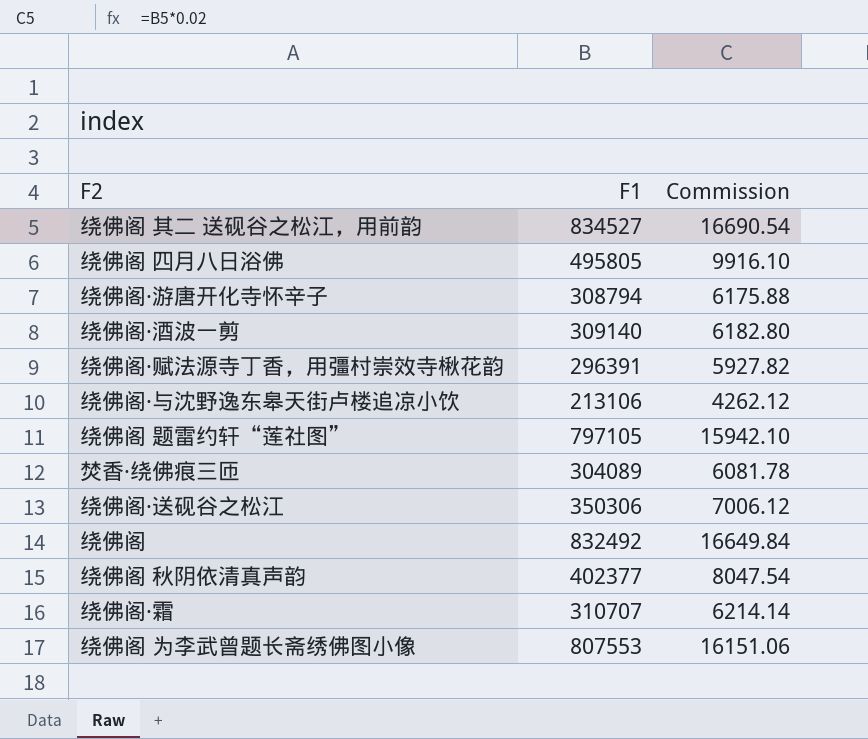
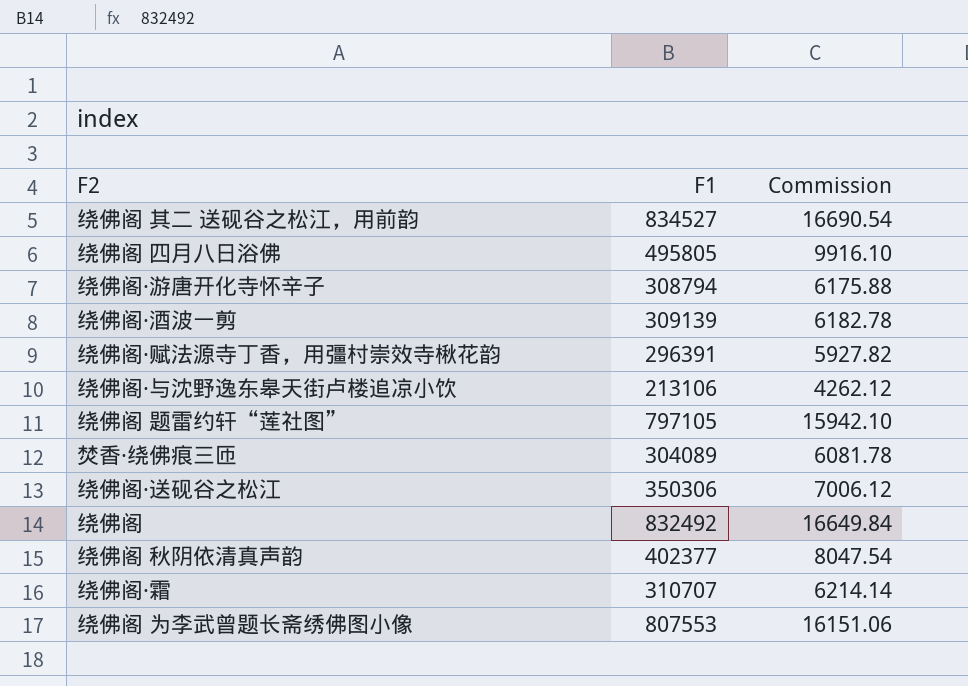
绕佛阁·酒波一剪 | F1: 309140 -> 309139
绕佛阁·酒波一剪 | Commission: 6182.80 -> 6182.78

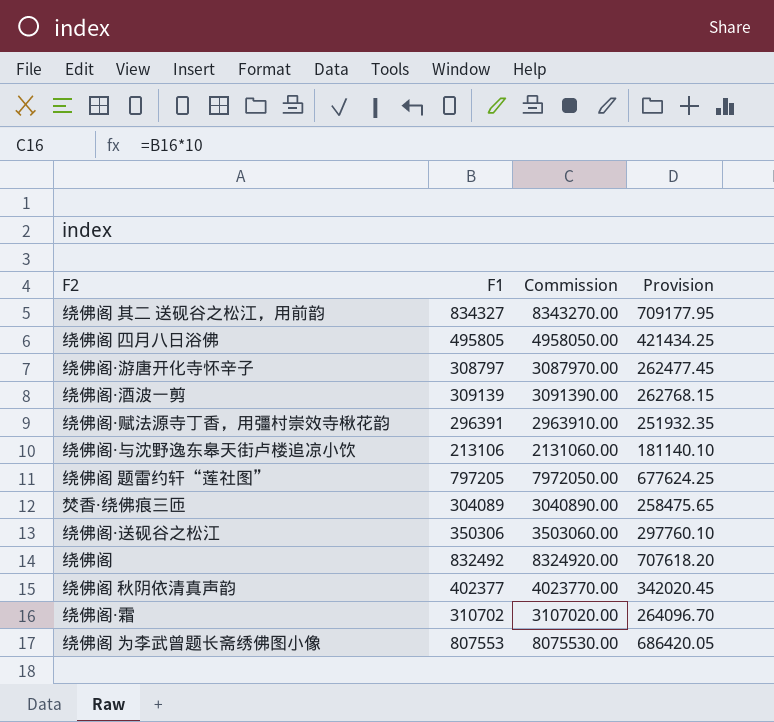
column Commission | formula: [F1] * 0.02 -> [F1] * 10
column Provision | formula: none -> [F1] * 0.85
绕佛阁 其二 送砚谷之松江，用前韵 | F1: 834527 -> 834327
绕佛阁·游唐开化寺怀辛子 | F1: 308794 -> 308797
绕佛阁 题雷约轩“莲社图” | F1: 797105 -> 797205
绕佛阁·霜 | F1: 310707 -> 310702

